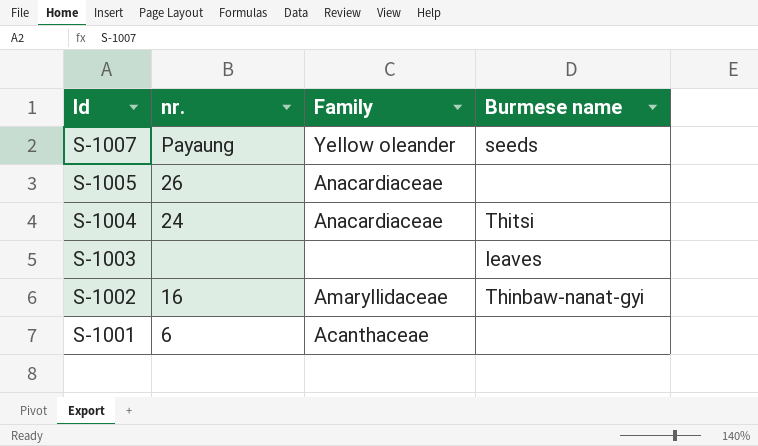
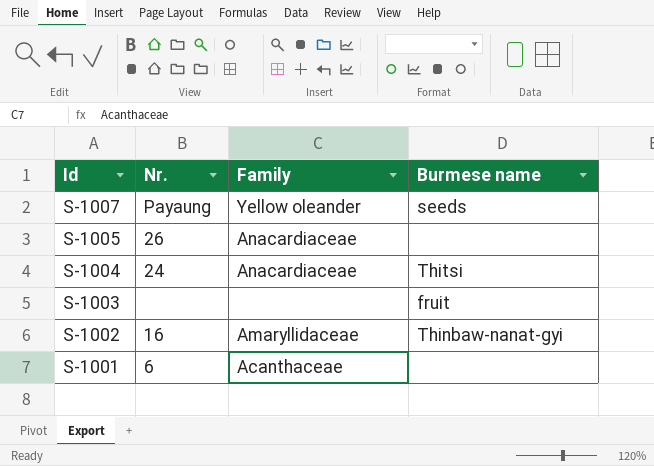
column name: nr. -> Nr.
S-1003 | Burmese name: leaves -> fruit

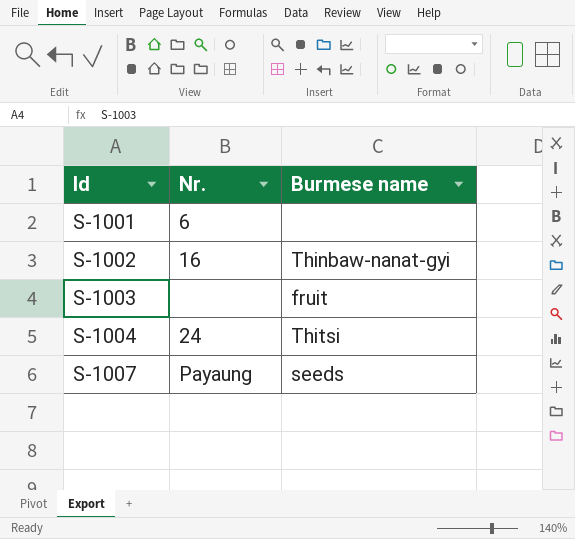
row order: Id descending -> Id ascending
column Family | position: 3 -> none
row S-1005: 26 | Anacardiaceae | none -> none

